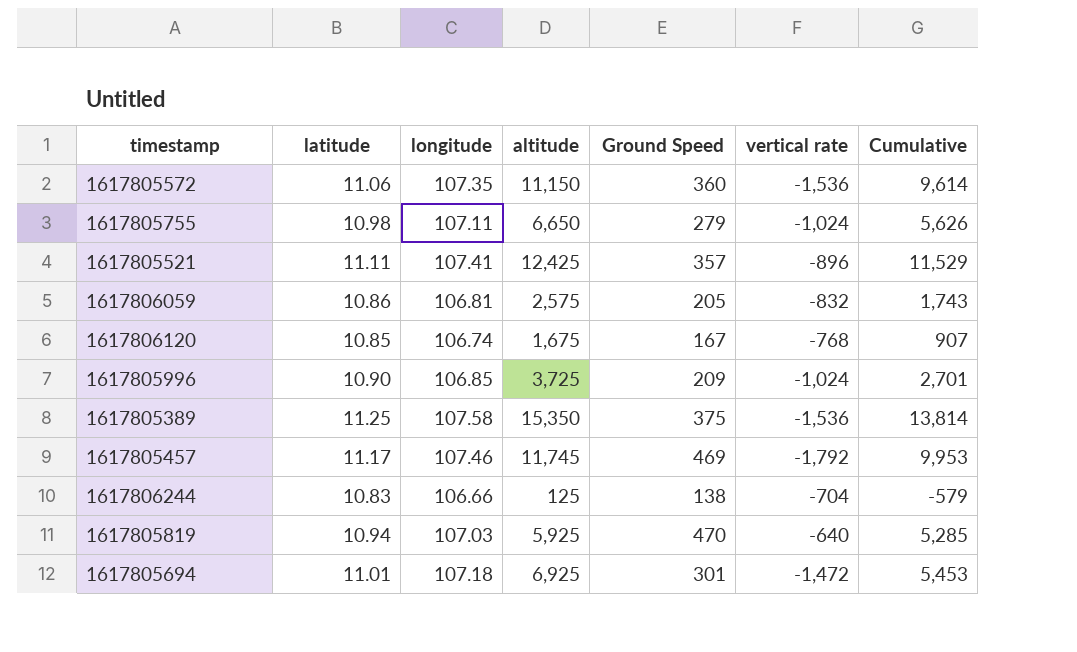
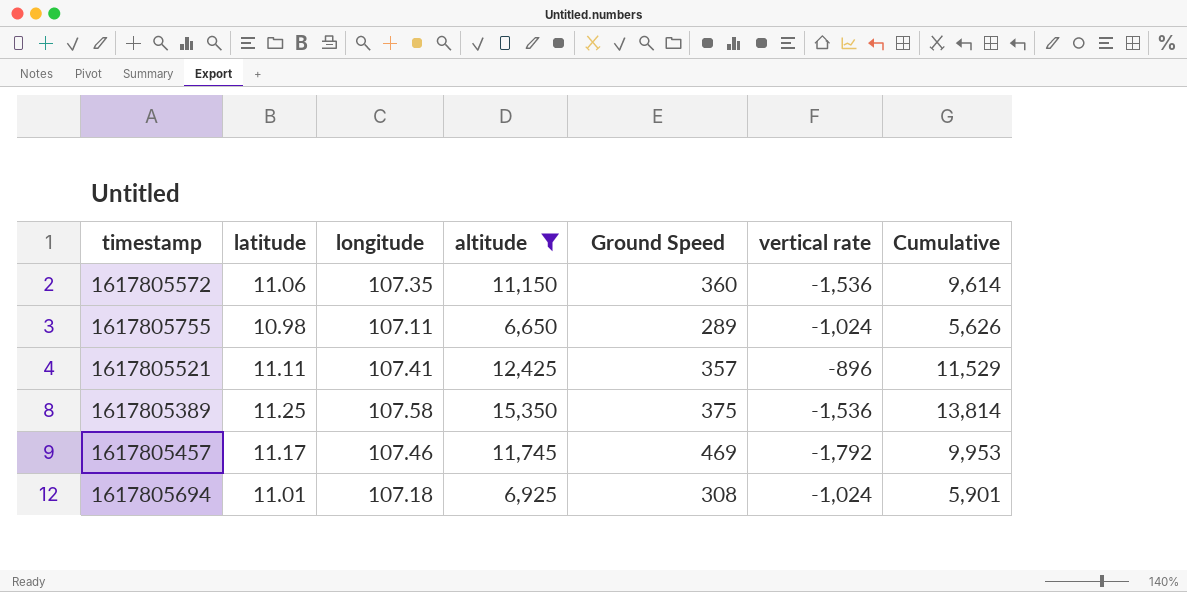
filter: none -> altitude >= 6,650
1617805755 | Ground Speed: 279 -> 289
1617805694 | Ground Speed: 301 -> 308
1617805694 | vertical rate: -1,472 -> -1,024
1617805694 | Cumulative: 5,453 -> 5,901

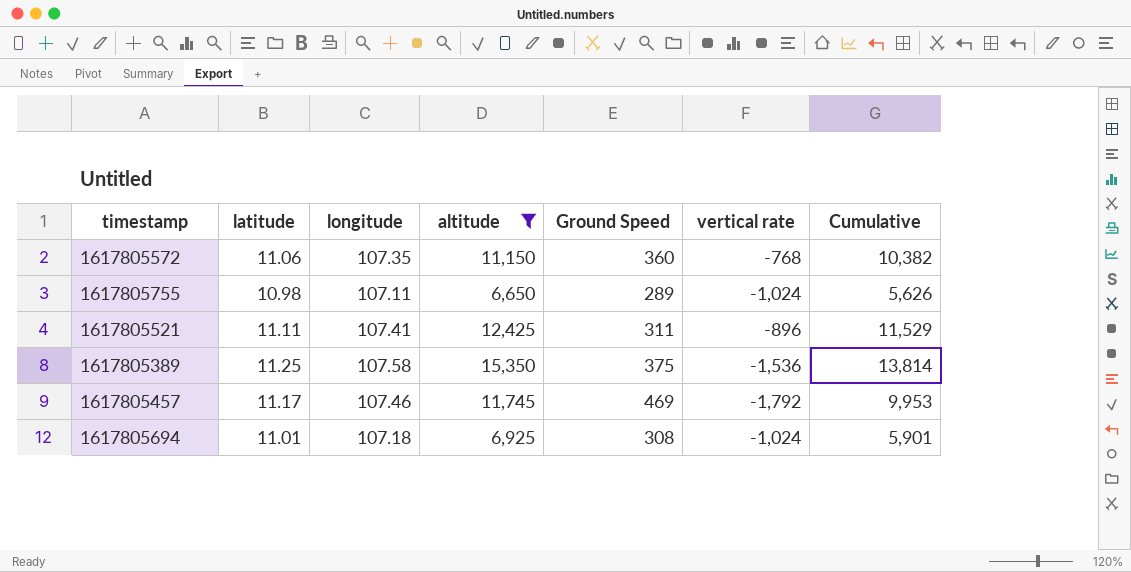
1617805572 | vertical rate: -1,536 -> -768
1617805572 | Cumulative: 9,614 -> 10,382
1617805521 | Ground Speed: 357 -> 311

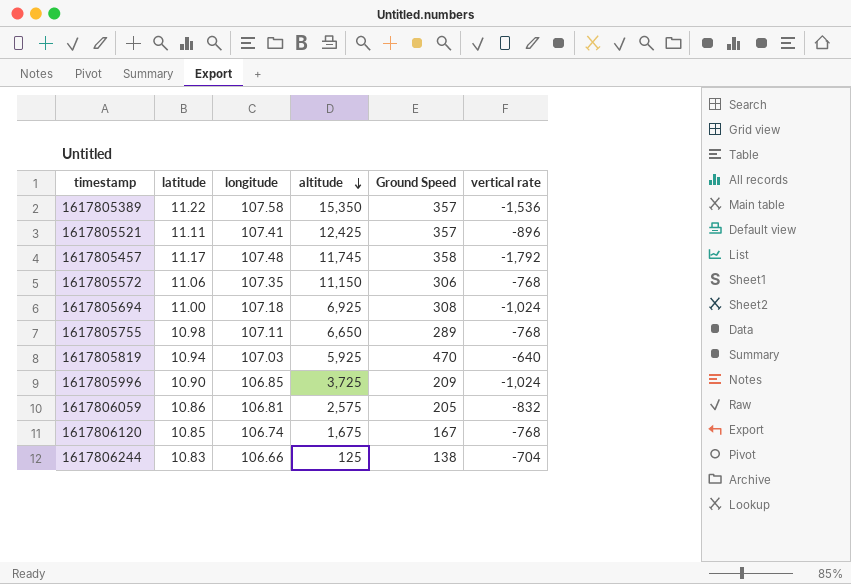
filter: altitude >= 6,650 -> none
row order: none -> altitude descending
column Cumulative | formula: [altitude] + [vertical rate] -> none
1617805389 | latitude: 11.25 -> 11.22
1617805389 | Ground Speed: 375 -> 357
1617805521 | Ground Speed: 311 -> 357
1617805457 | longitude: 107.46 -> 107.48
1617805457 | Ground Speed: 469 -> 358
1617805572 | Ground Speed: 360 -> 306
1617805694 | latitude: 11.01 -> 11.00
1617805755 | vertical rate: -1,024 -> -768

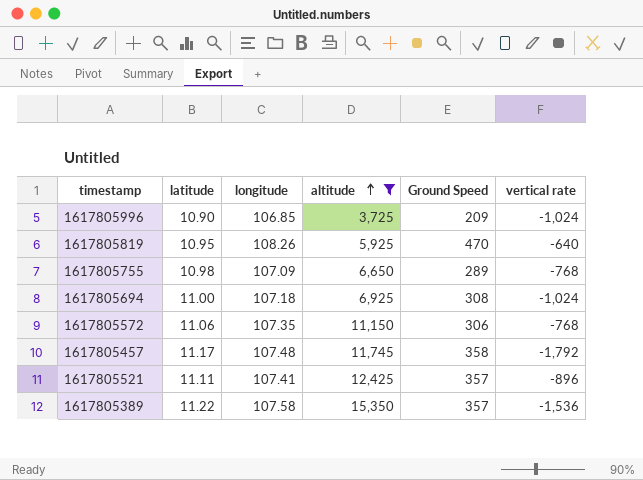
filter: none -> altitude >= 3,725
row order: altitude descending -> altitude ascending
1617805819 | latitude: 10.94 -> 10.95
1617805819 | longitude: 107.03 -> 108.26
1617805755 | longitude: 107.11 -> 107.09

